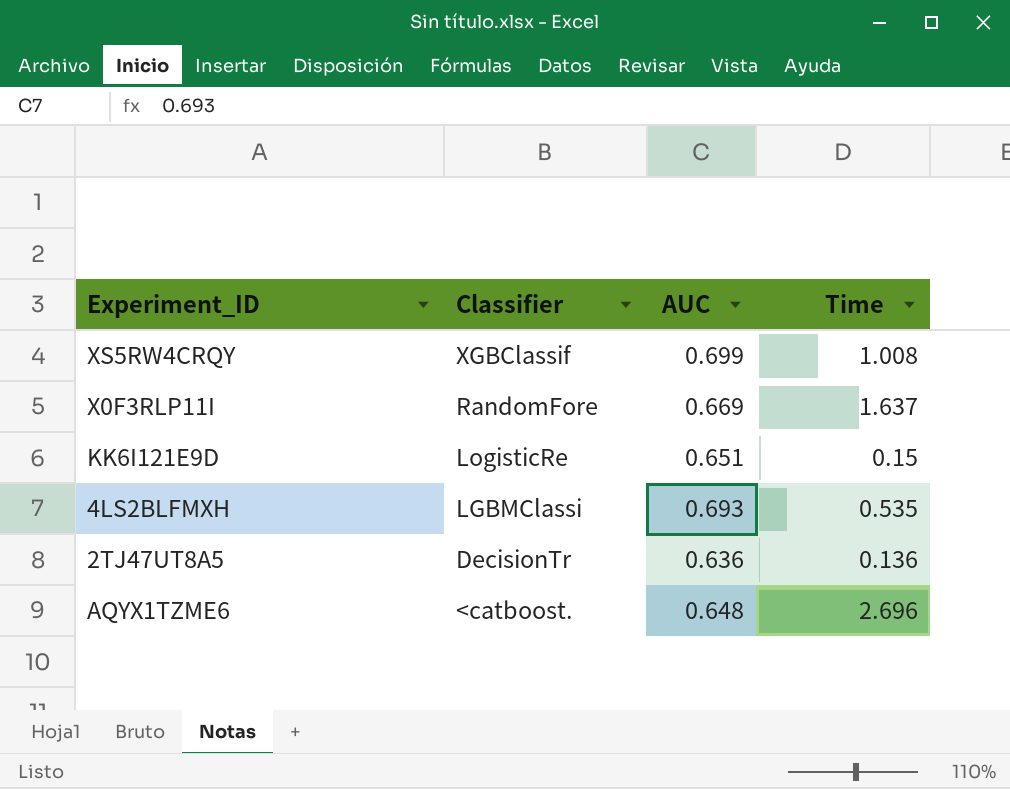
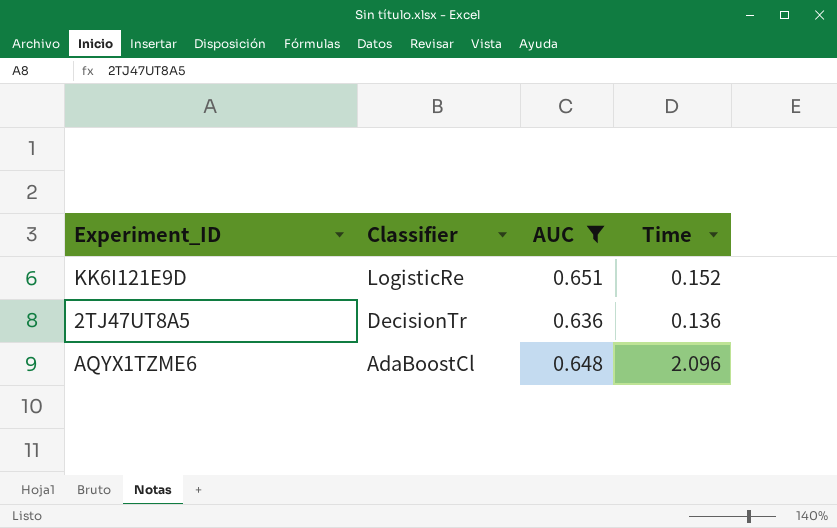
filter: none -> AUC <= 0.651
KK6I121E9D | Time: 0.15 -> 0.152
AQYX1TZME6 | Classifier: <catboost. -> AdaBoostCl
AQYX1TZME6 | Time: 2.696 -> 2.096

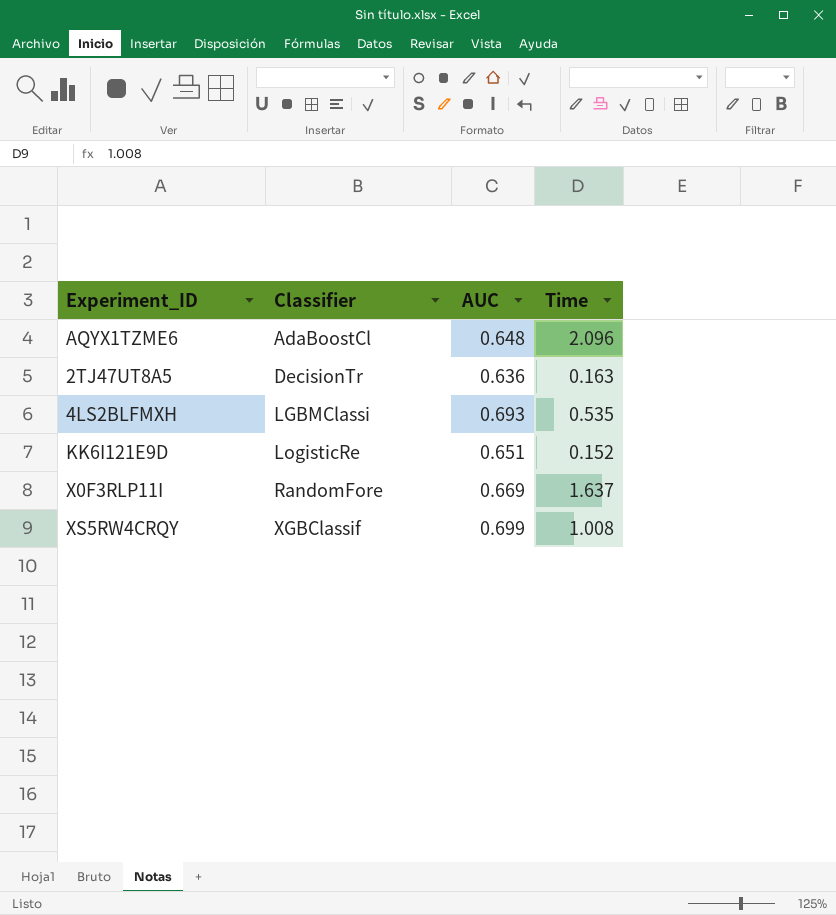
filter: AUC <= 0.651 -> none
row order: Classifier descending -> Classifier ascending
2TJ47UT8A5 | Time: 0.136 -> 0.163

